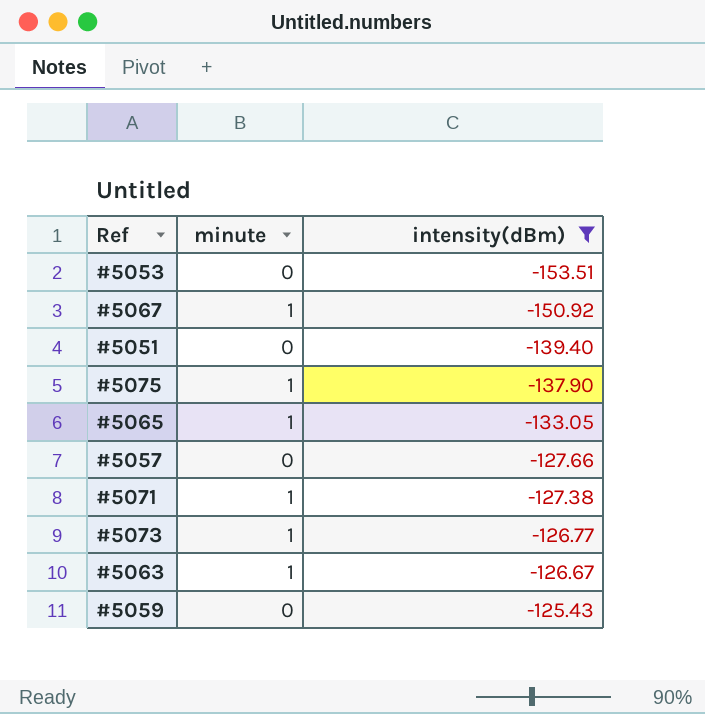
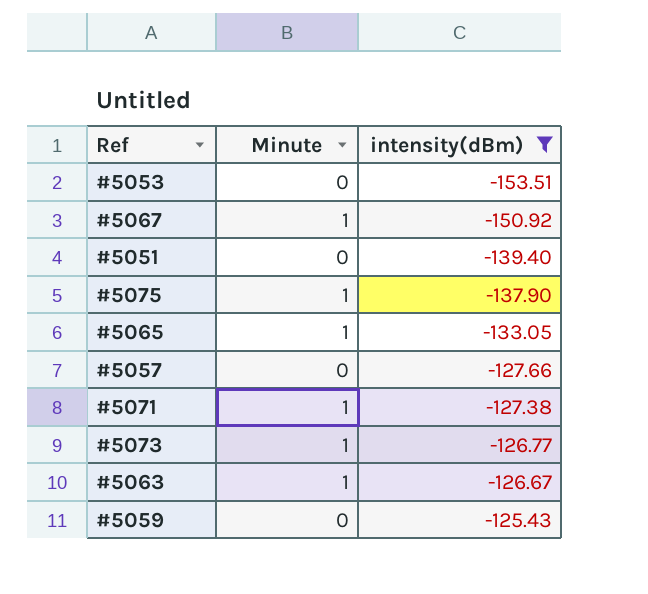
column name: minute -> Minute

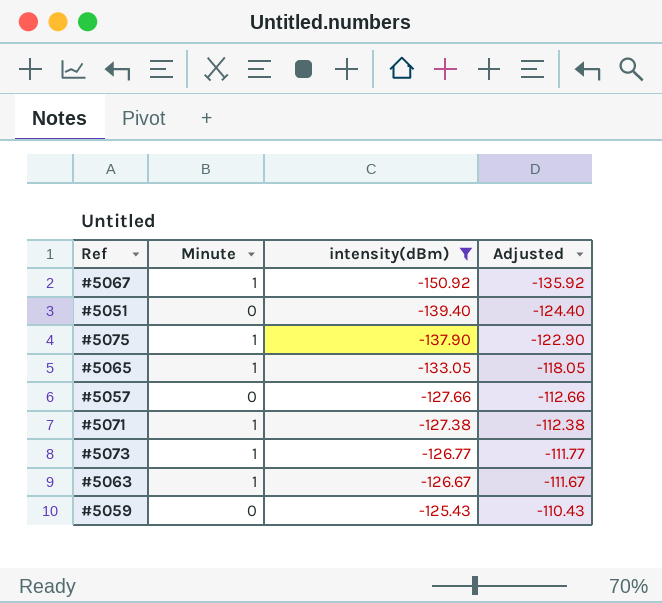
column Adjusted | formula: none -> [intensity(dBm)] + 15
row #5053: 0 | -153.51 -> none

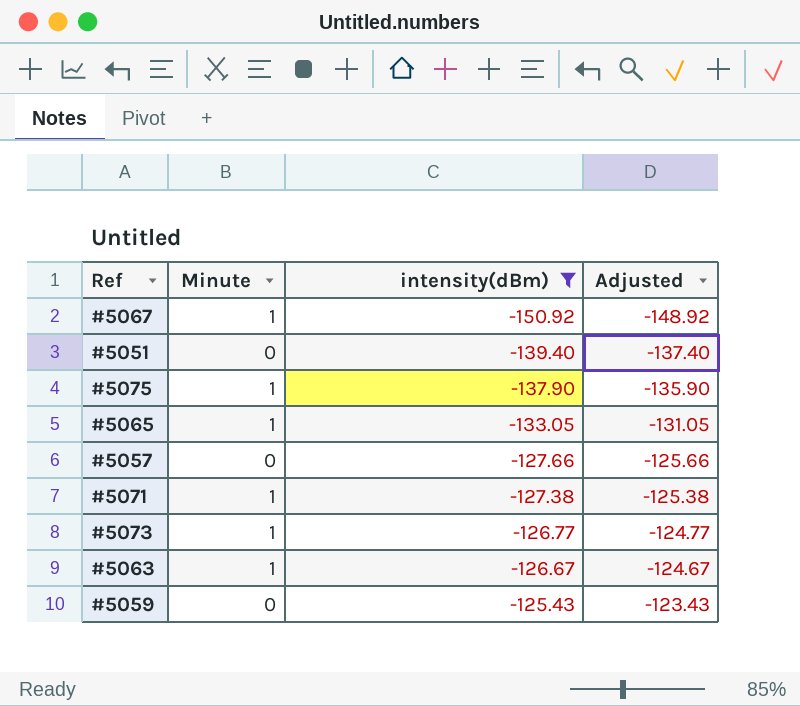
column Adjusted | formula: [intensity(dBm)] + 15 -> [intensity(dBm)] + 2

